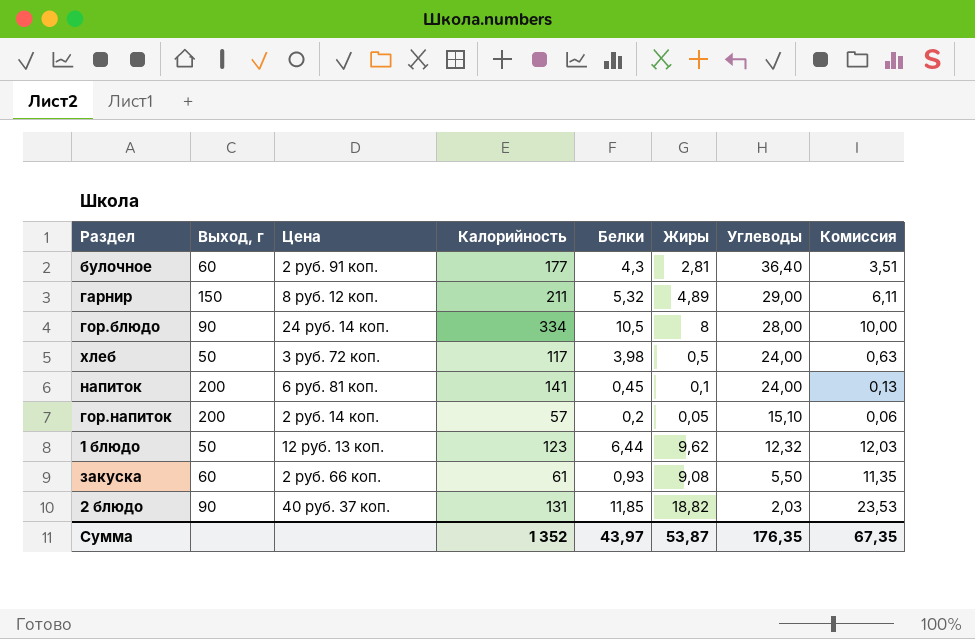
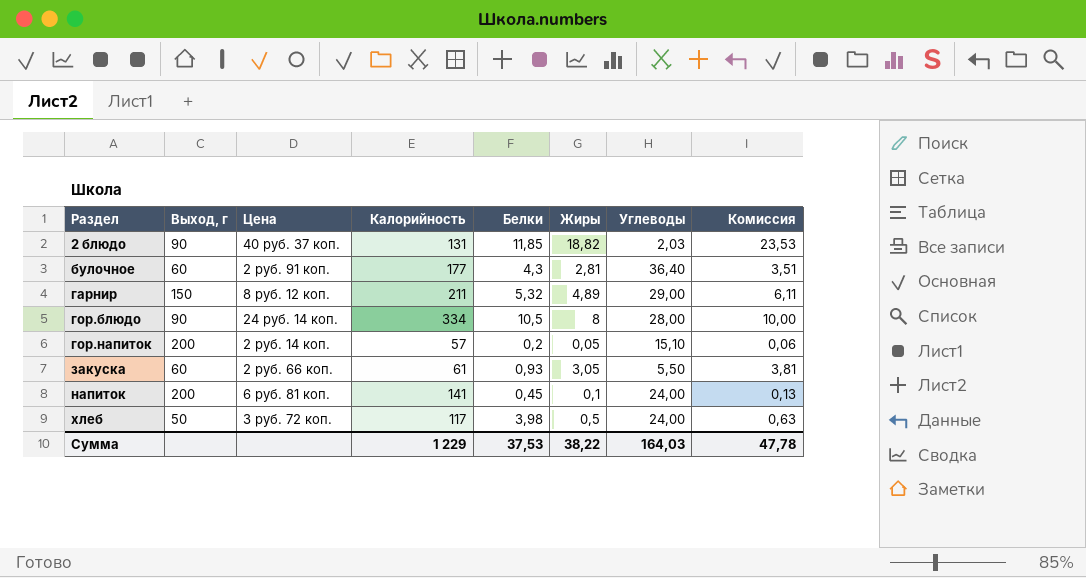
row order: Углеводы descending -> Раздел ascending
row 1 блюдо: 50 | 12 руб. 13 коп. | 123 | 6,44 | 9,62 | 12,32 | 12,03 -> none
закуска | Жиры: 9,08 -> 3,05
закуска | Комиссия: 11,35 -> 3,81
Сумма | Калорийность: 1 352 -> 1 229
Сумма | Белки: 43,97 -> 37,53
Сумма | Жиры: 53,87 -> 38,22
Сумма | Углеводы: 176,35 -> 164,03
Сумма | Комиссия: 67,35 -> 47,78

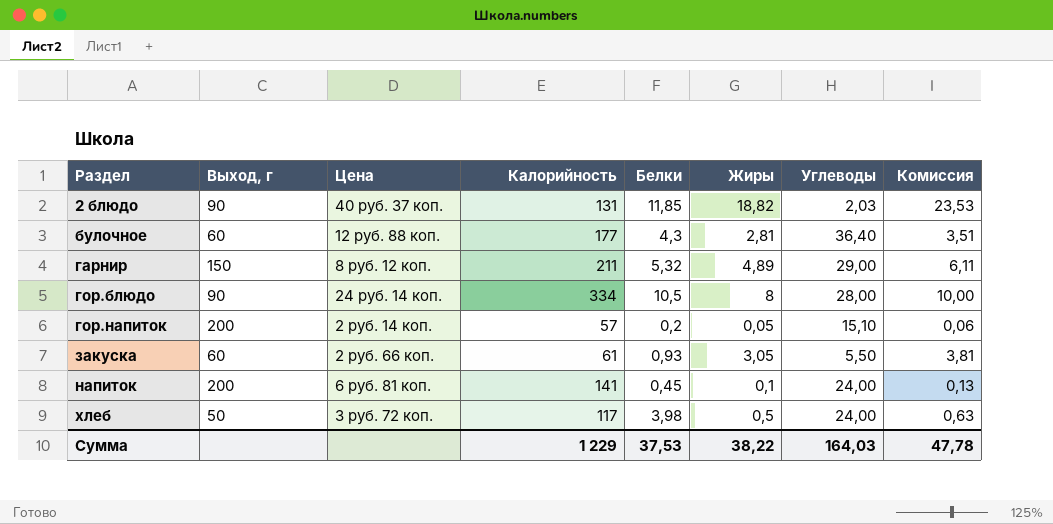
булочное | Цена: 2 руб. 91 коп. -> 12 руб. 88 коп.

